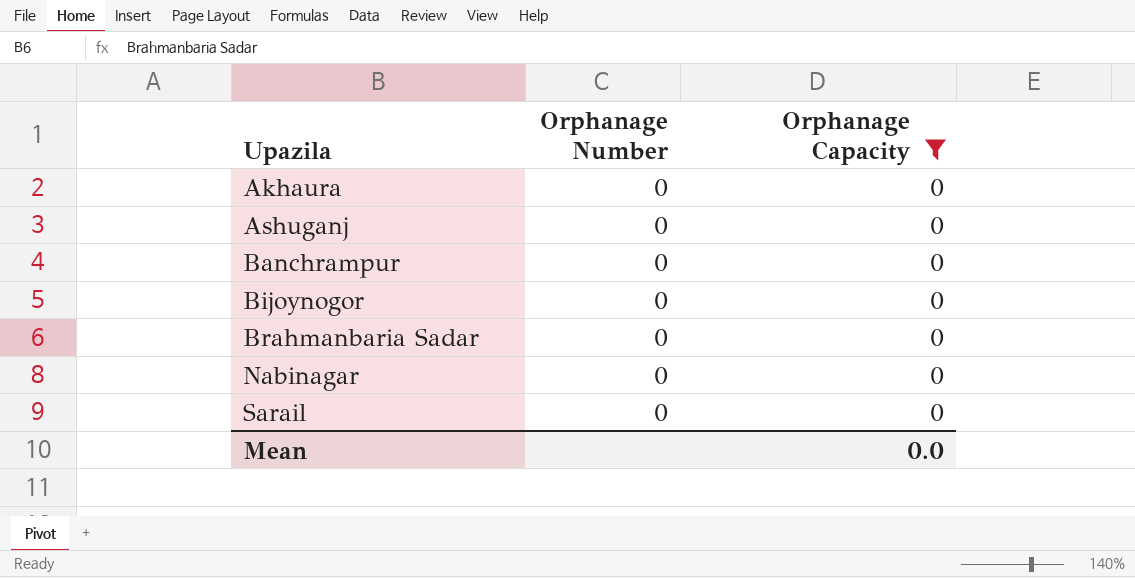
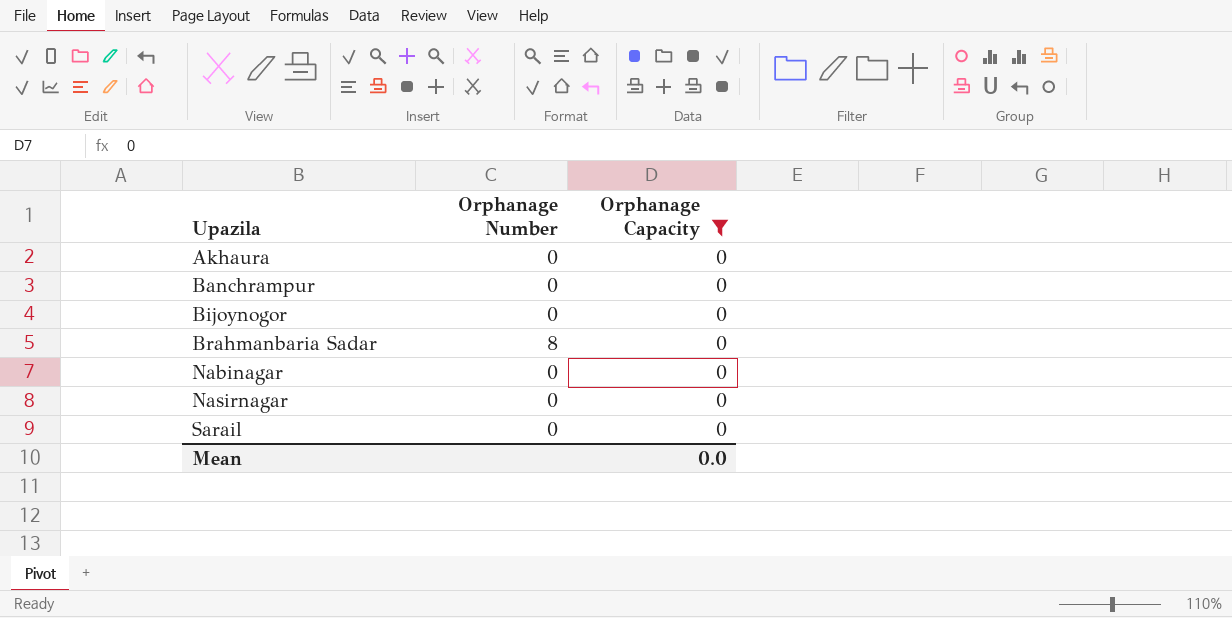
row Ashuganj: 0 | 0 -> none
Brahmanbaria Sadar | Orphanage Number: 0 -> 8
row Nasirnagar: none -> 0 | 0

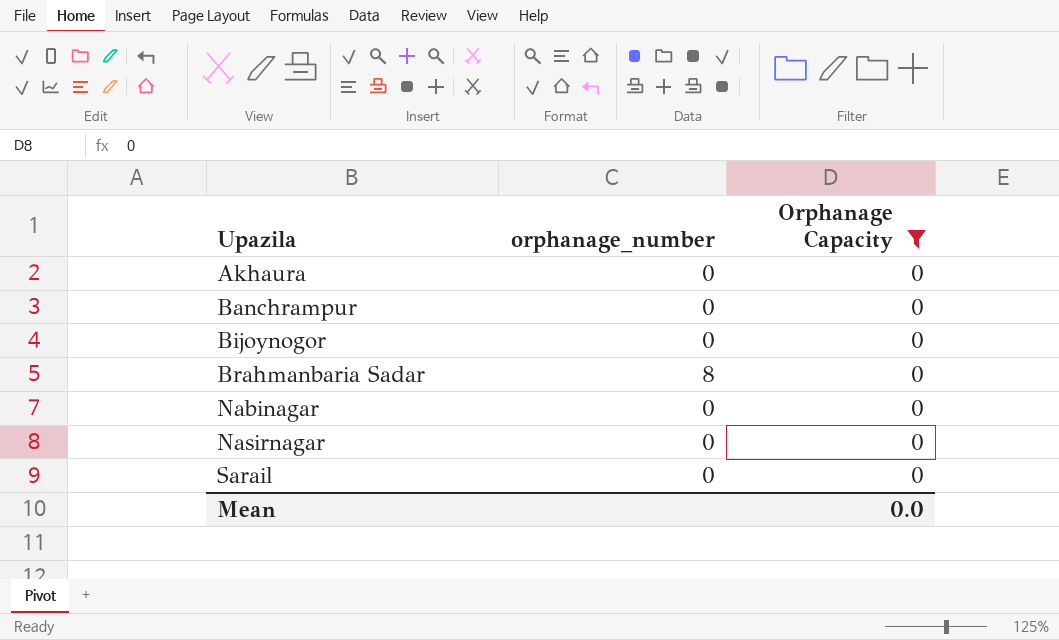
column name: Orphanage Number -> orphanage_number

